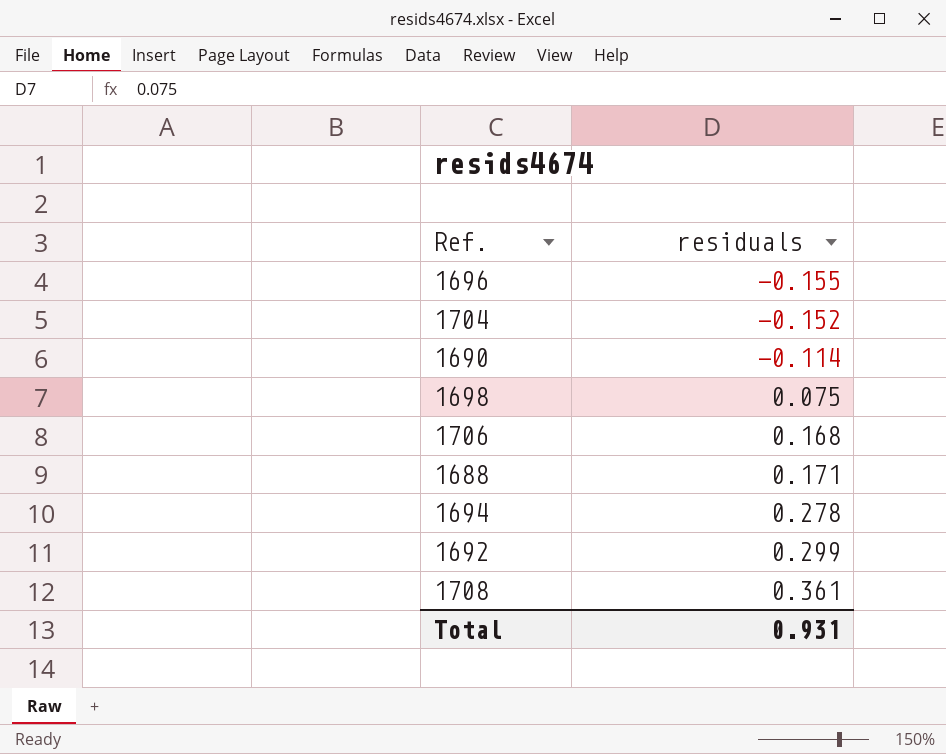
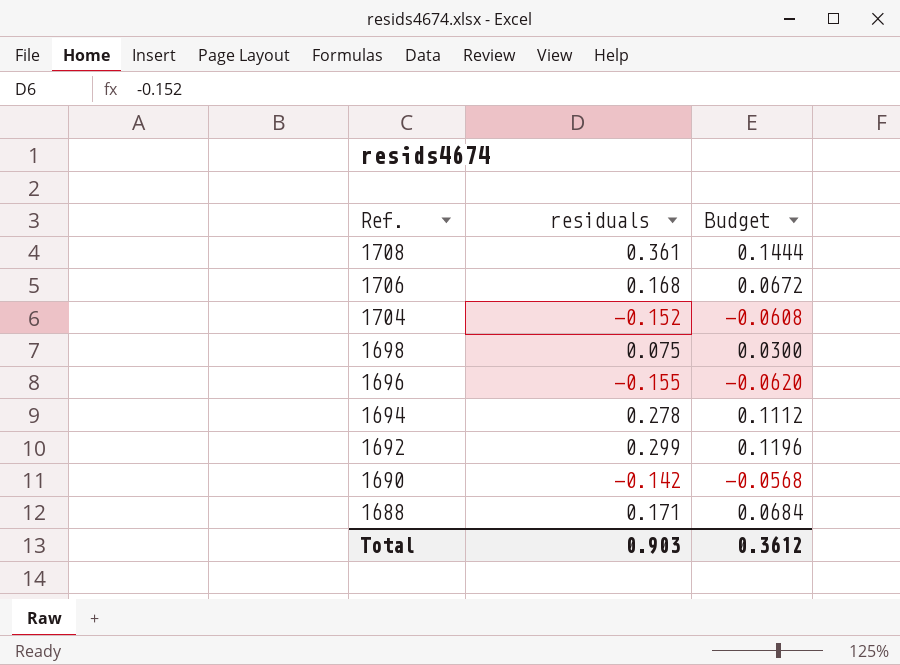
row order: residuals ascending -> Ref. descending
column Budget | formula: none -> [residuals] * 0.4
1690 | residuals: -0.114 -> -0.142
Total | residuals: 0.931 -> 0.903

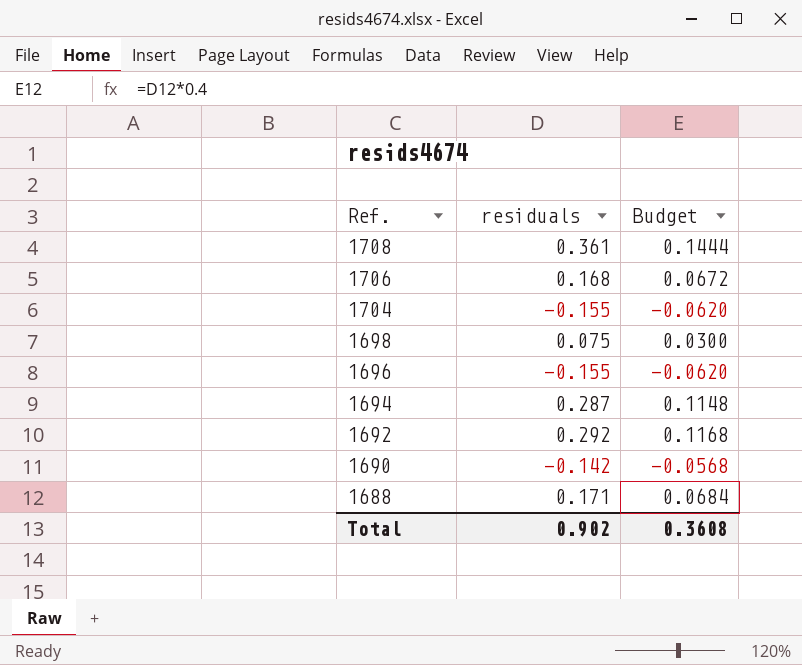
1704 | residuals: -0.152 -> -0.155
1704 | Budget: -0.0608 -> -0.0620
1694 | residuals: 0.278 -> 0.287
1694 | Budget: 0.1112 -> 0.1148
1692 | residuals: 0.299 -> 0.292
1692 | Budget: 0.1196 -> 0.1168
Total | residuals: 0.903 -> 0.902
Total | Budget: 0.3612 -> 0.3608

